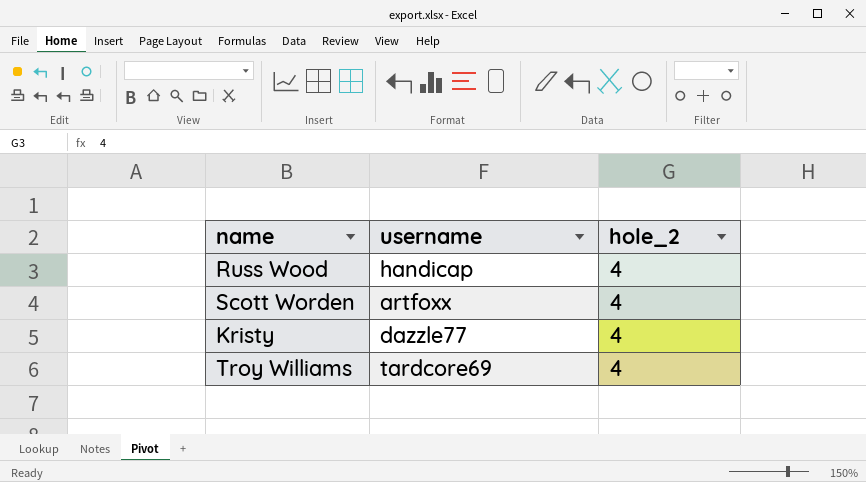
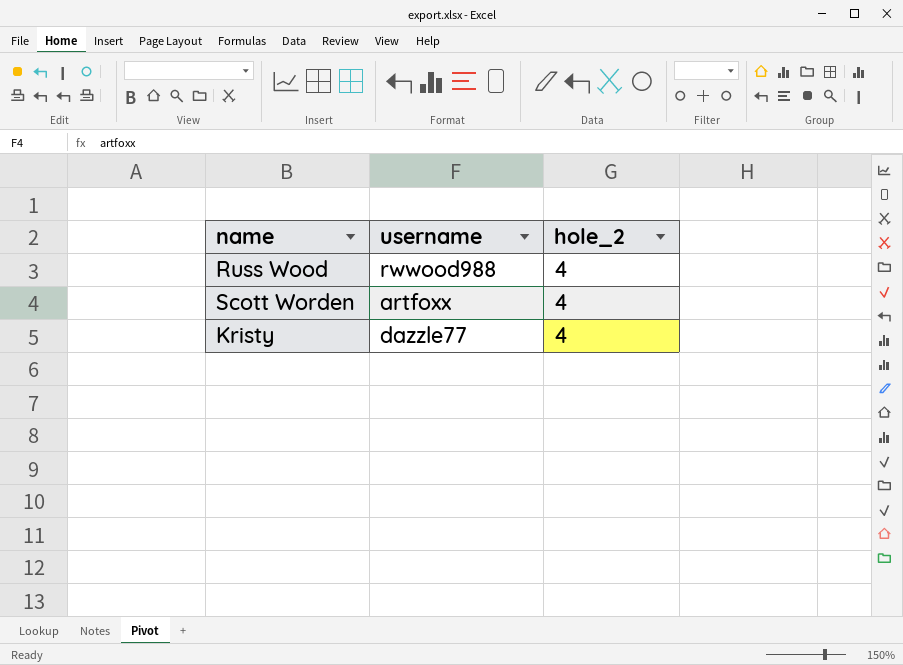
row Troy Williams: tardcore69 | 4 -> none
Russ Wood | username: handicap -> rwwood988

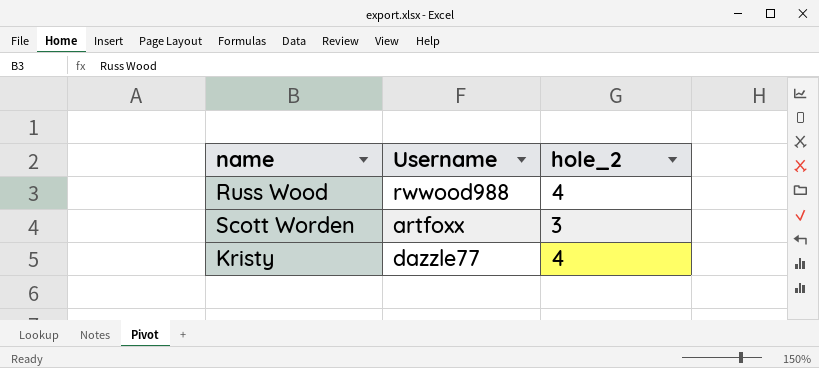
column name: username -> Username
Scott Worden | hole_2: 4 -> 3

